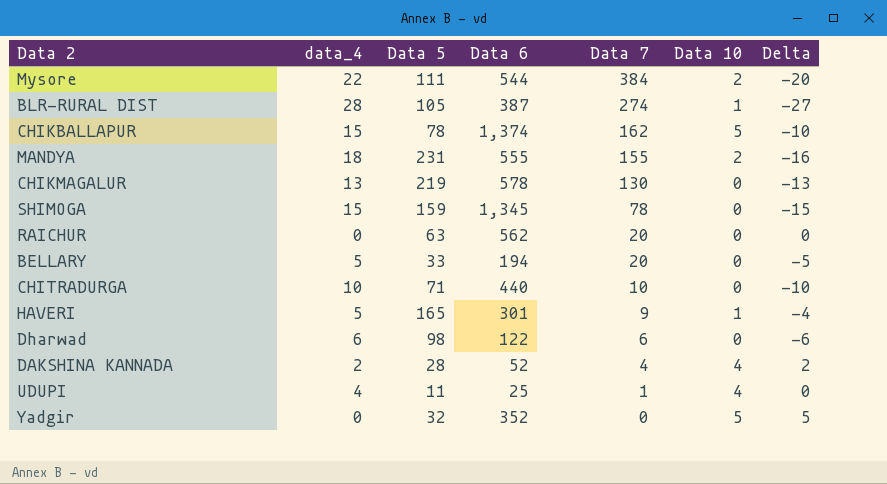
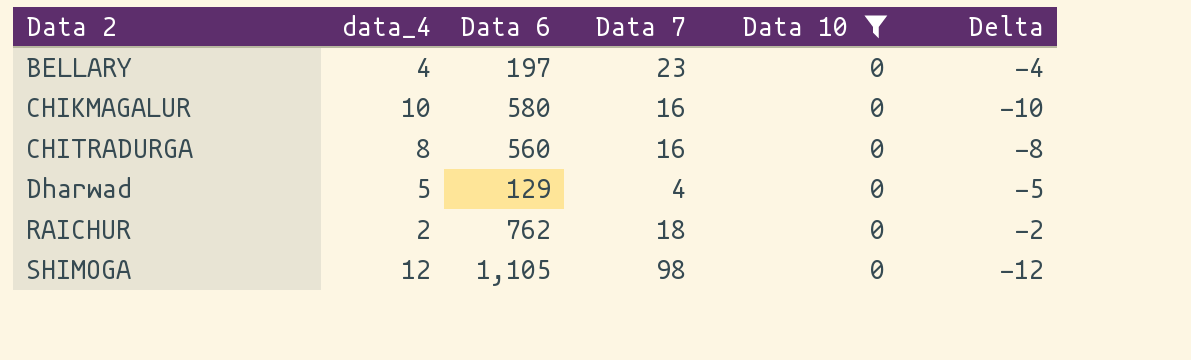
filter: none -> Data 10 = 0
row order: Data 7 descending -> Data 2 ascending
column Data 5 | position: 3 -> none
BELLARY | data_4: 5 -> 4
BELLARY | Data 6: 194 -> 197
BELLARY | Data 7: 20 -> 23
BELLARY | Delta: -5 -> -4
CHIKMAGALUR | data_4: 13 -> 10
CHIKMAGALUR | Data 6: 578 -> 580
CHIKMAGALUR | Data 7: 130 -> 16
CHIKMAGALUR | Delta: -13 -> -10
CHITRADURGA | data_4: 10 -> 8
CHITRADURGA | Data 6: 440 -> 560
CHITRADURGA | Data 7: 10 -> 16
CHITRADURGA | Delta: -10 -> -8
Dharwad | data_4: 6 -> 5
Dharwad | Data 6: 122 -> 129
Dharwad | Data 7: 6 -> 4
Dharwad | Delta: -6 -> -5
RAICHUR | data_4: 0 -> 2
RAICHUR | Data 6: 562 -> 762
RAICHUR | Data 7: 20 -> 18
RAICHUR | Delta: 0 -> -2
SHIMOGA | data_4: 15 -> 12
SHIMOGA | Data 6: 1,345 -> 1,105
SHIMOGA | Data 7: 78 -> 98
SHIMOGA | Delta: -15 -> -12

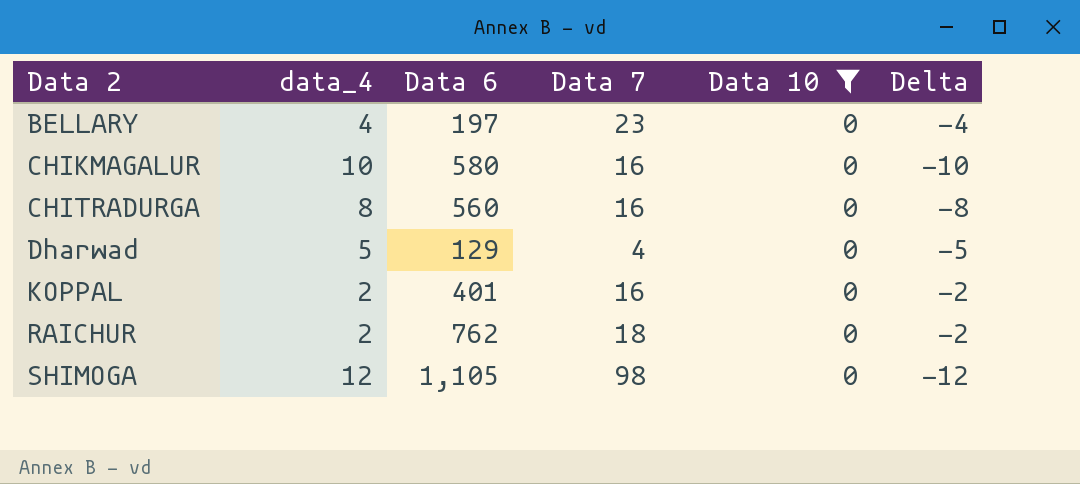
row KOPPAL: none -> 2 | 401 | 16 | 0 | -2

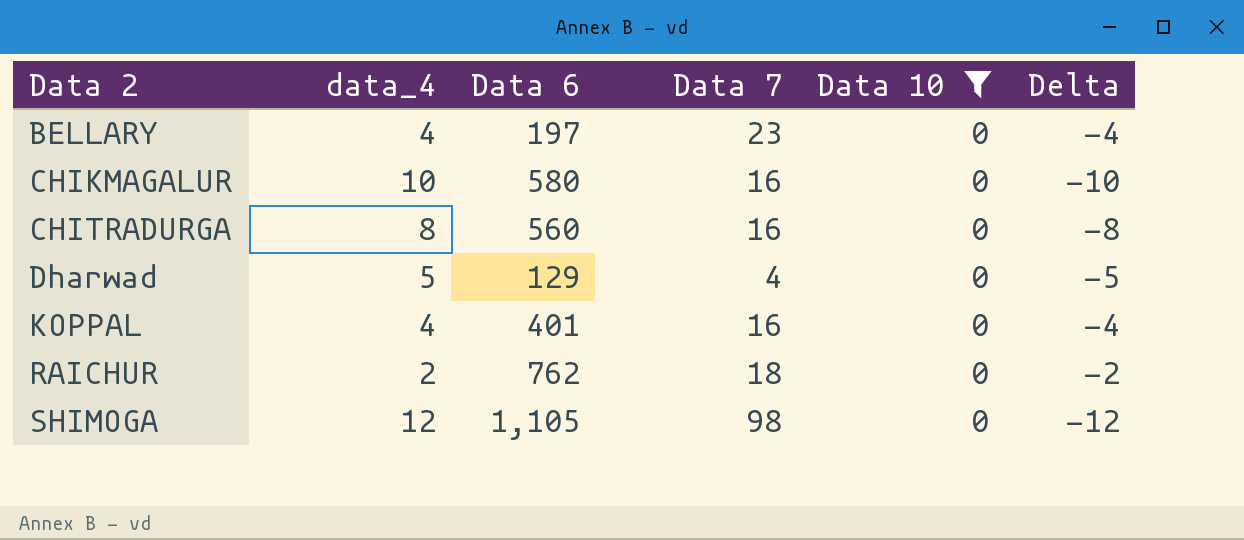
KOPPAL | data_4: 2 -> 4
KOPPAL | Delta: -2 -> -4

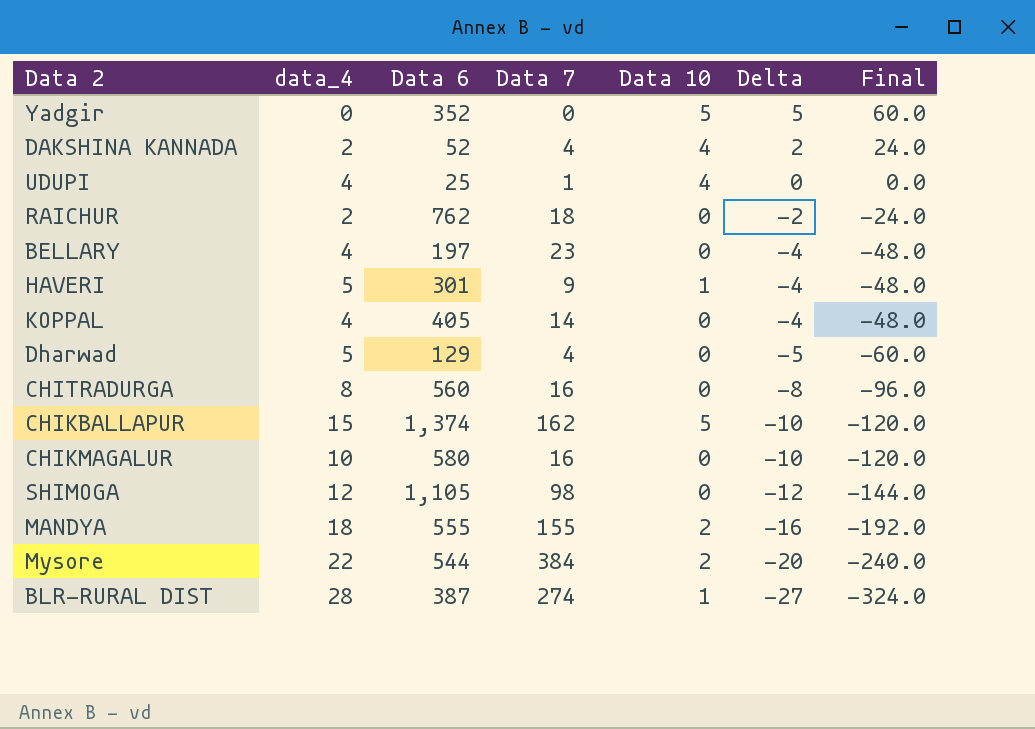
filter: Data 10 = 0 -> none
row order: Data 2 ascending -> Delta descending
column Final | formula: none -> [Delta] * 12
KOPPAL | Data 6: 401 -> 405
KOPPAL | Data 7: 16 -> 14

